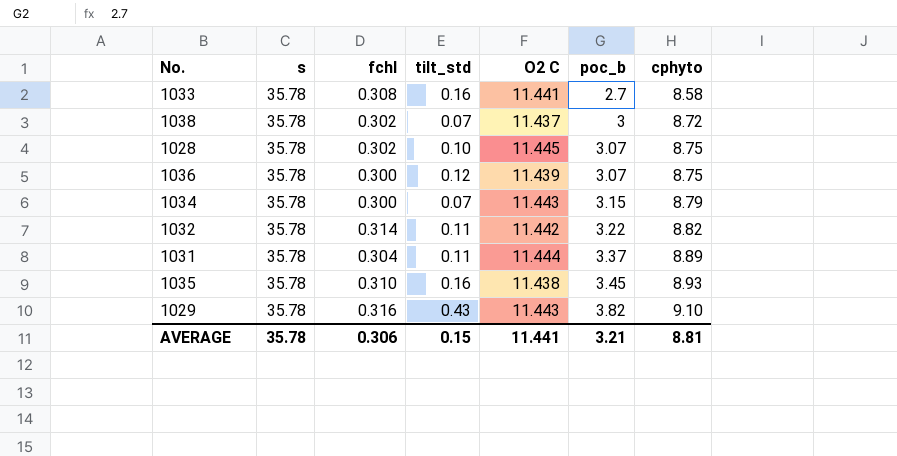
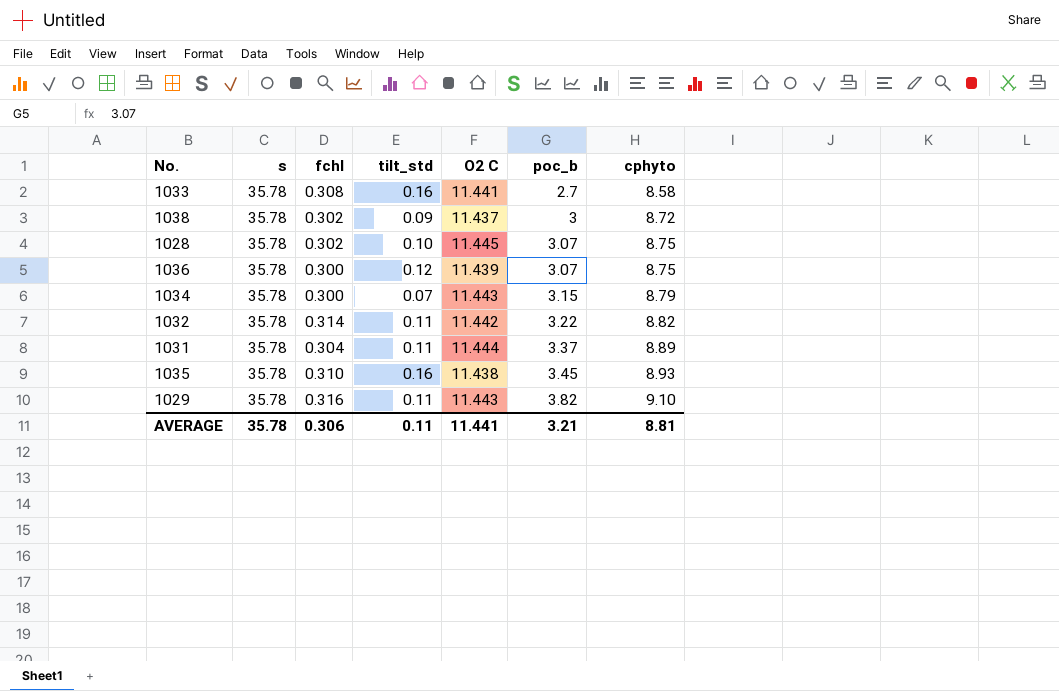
1038 | tilt_std: 0.07 -> 0.09
1029 | tilt_std: 0.43 -> 0.11
AVERAGE | tilt_std: 0.15 -> 0.11

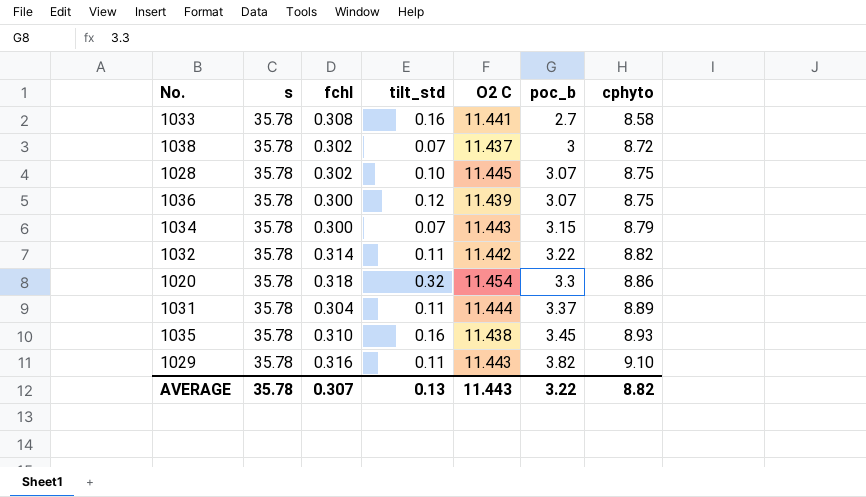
1038 | tilt_std: 0.09 -> 0.07
row 1020: none -> 35.78 | 0.318 | 0.32 | 11.454 | 3.3 | 8.86
AVERAGE | fchl: 0.306 -> 0.307
AVERAGE | tilt_std: 0.11 -> 0.13
AVERAGE | O2 C: 11.441 -> 11.443
AVERAGE | poc_b: 3.21 -> 3.22
AVERAGE | cphyto: 8.81 -> 8.82

